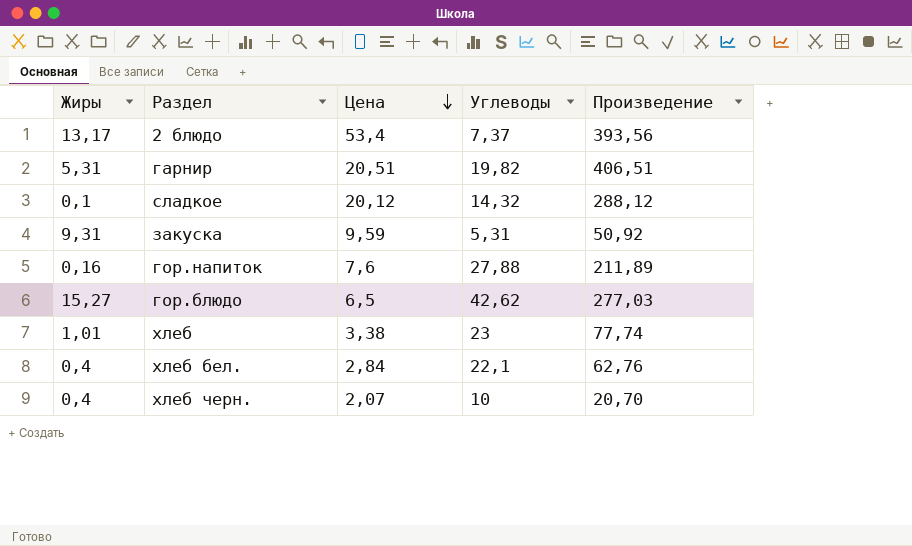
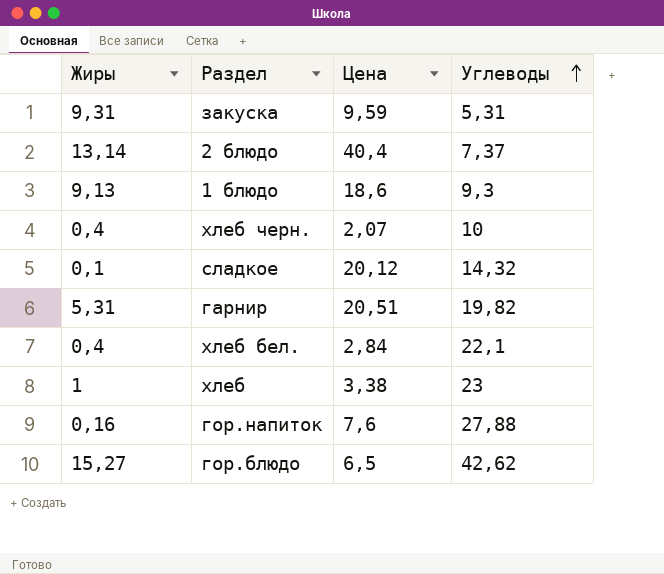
row order: Цена descending -> Углеводы ascending
column Произведение | formula: [Цена] * [Углеводы] -> none
2 блюдо | Жиры: 13,17 -> 13,14
2 блюдо | Цена: 53,4 -> 40,4
row 1 блюдо: none -> 9,13 | 18,6 | 9,3
хлеб | Жиры: 1,01 -> 1

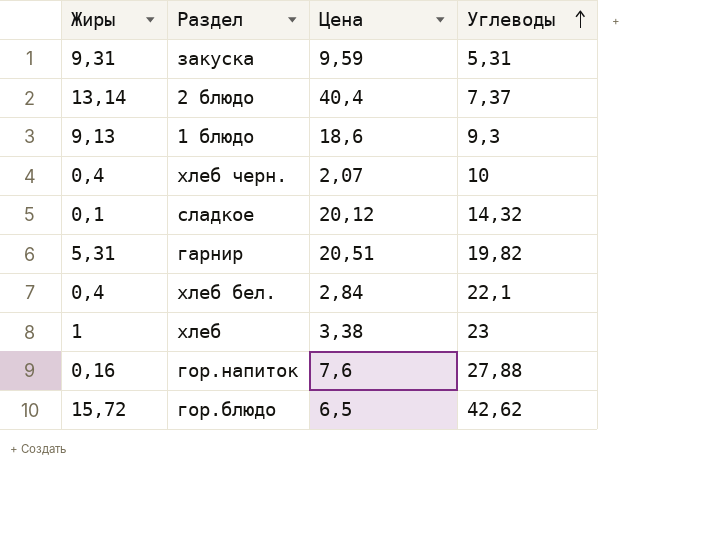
гор.блюдо | Жиры: 15,27 -> 15,72

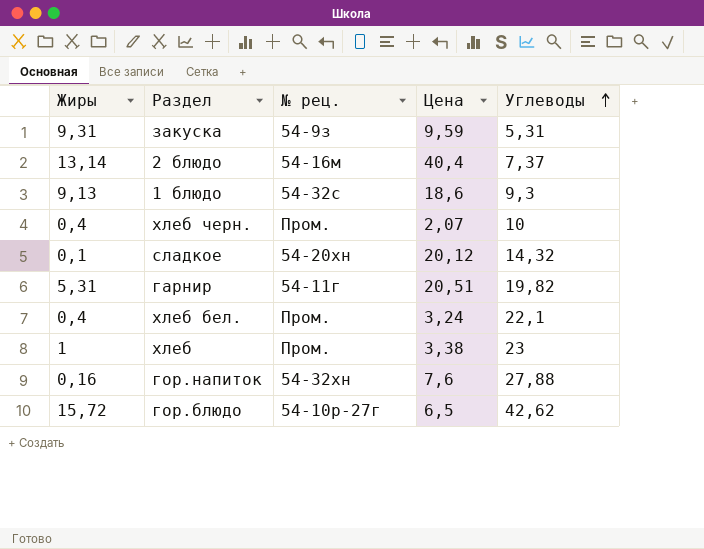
column № рец. | position: none -> 3
хлеб бел. | Цена: 2,84 -> 3,24

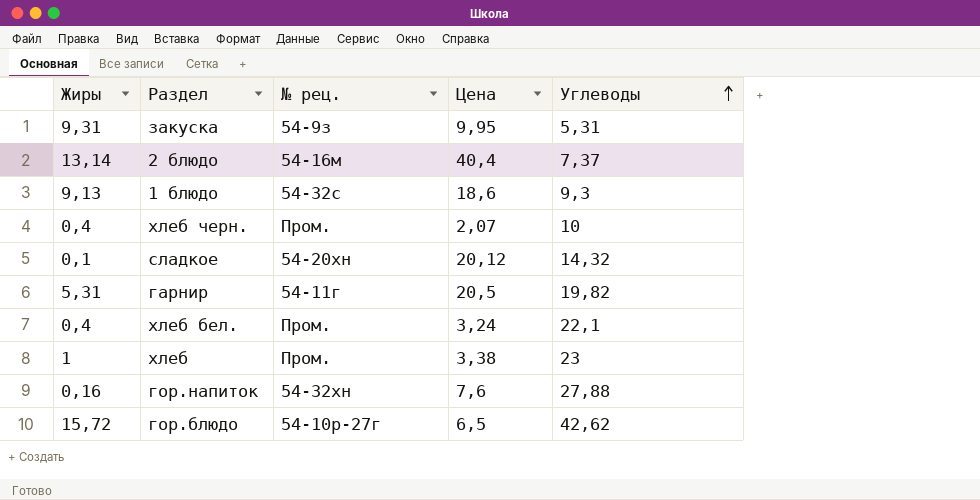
закуска | Цена: 9,59 -> 9,95
гарнир | Цена: 20,51 -> 20,5

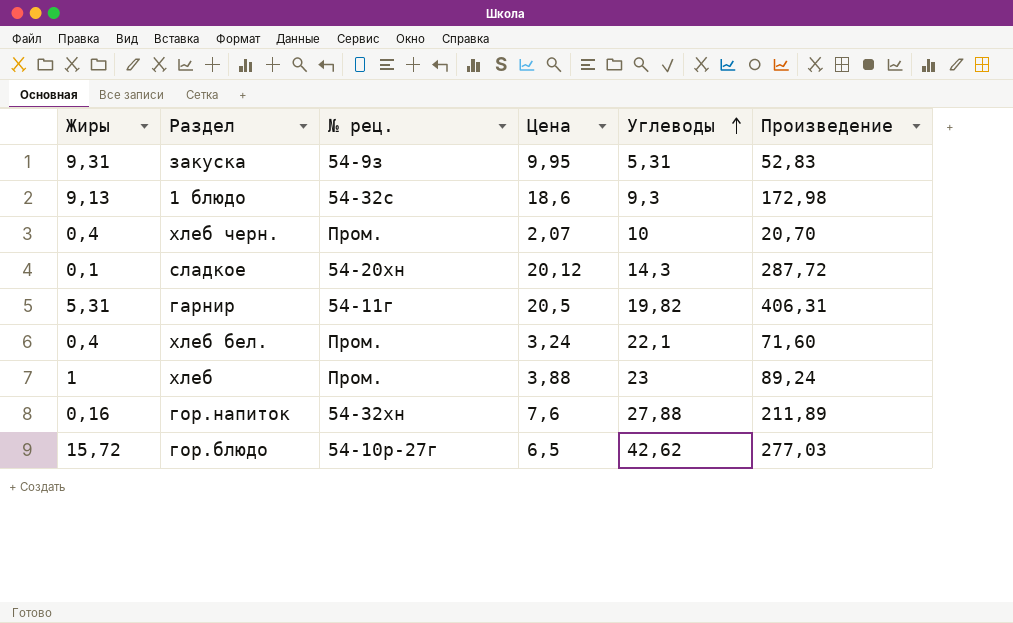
column Произведение | formula: none -> [Цена] * [Углеводы]
row 2 блюдо: 13,14 | 54-16м | 40,4 | 7,37 -> none
сладкое | Углеводы: 14,32 -> 14,3
хлеб | Цена: 3,38 -> 3,88

